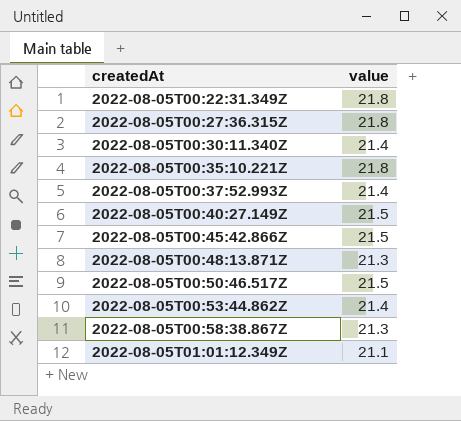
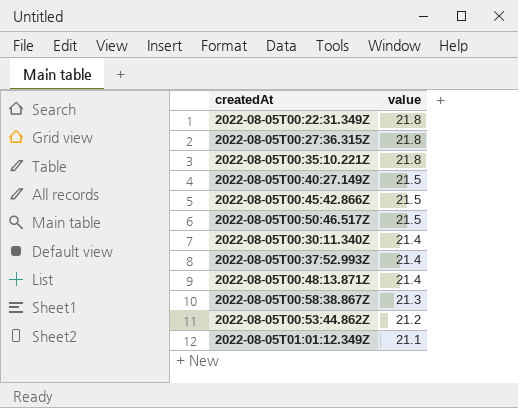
row order: createdAt ascending -> value descending
2022-08-05T00:48:13.871Z | value: 21.3 -> 21.4
2022-08-05T00:53:44.862Z | value: 21.4 -> 21.2

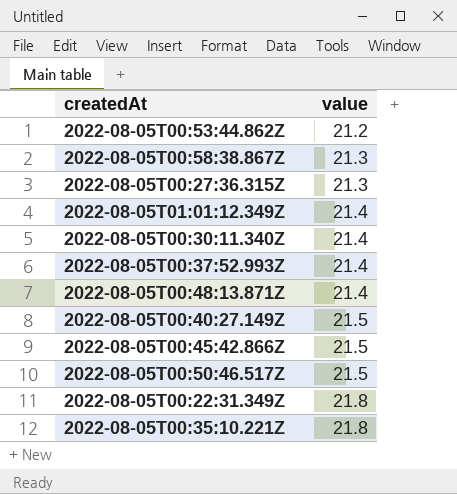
row order: value descending -> value ascending
2022-08-05T00:27:36.315Z | value: 21.8 -> 21.3
2022-08-05T01:01:12.349Z | value: 21.1 -> 21.4

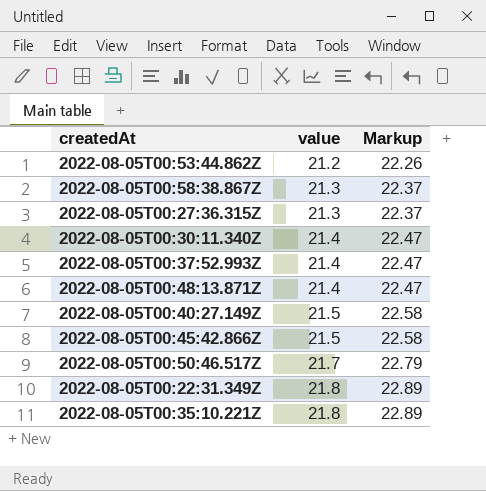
column Markup | formula: none -> [value] * 1.05
row 2022-08-05T01:01:12.349Z: 21.4 -> none
2022-08-05T00:50:46.517Z | value: 21.5 -> 21.7

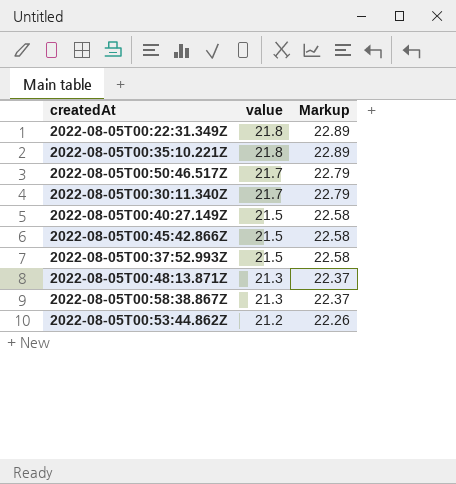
row order: value ascending -> value descending
row 2022-08-05T00:27:36.315Z: 21.3 | 22.37 -> none
2022-08-05T00:30:11.340Z | value: 21.4 -> 21.7
2022-08-05T00:30:11.340Z | Markup: 22.47 -> 22.79
2022-08-05T00:37:52.993Z | value: 21.4 -> 21.5
2022-08-05T00:37:52.993Z | Markup: 22.47 -> 22.58
2022-08-05T00:48:13.871Z | value: 21.4 -> 21.3
2022-08-05T00:48:13.871Z | Markup: 22.47 -> 22.37

